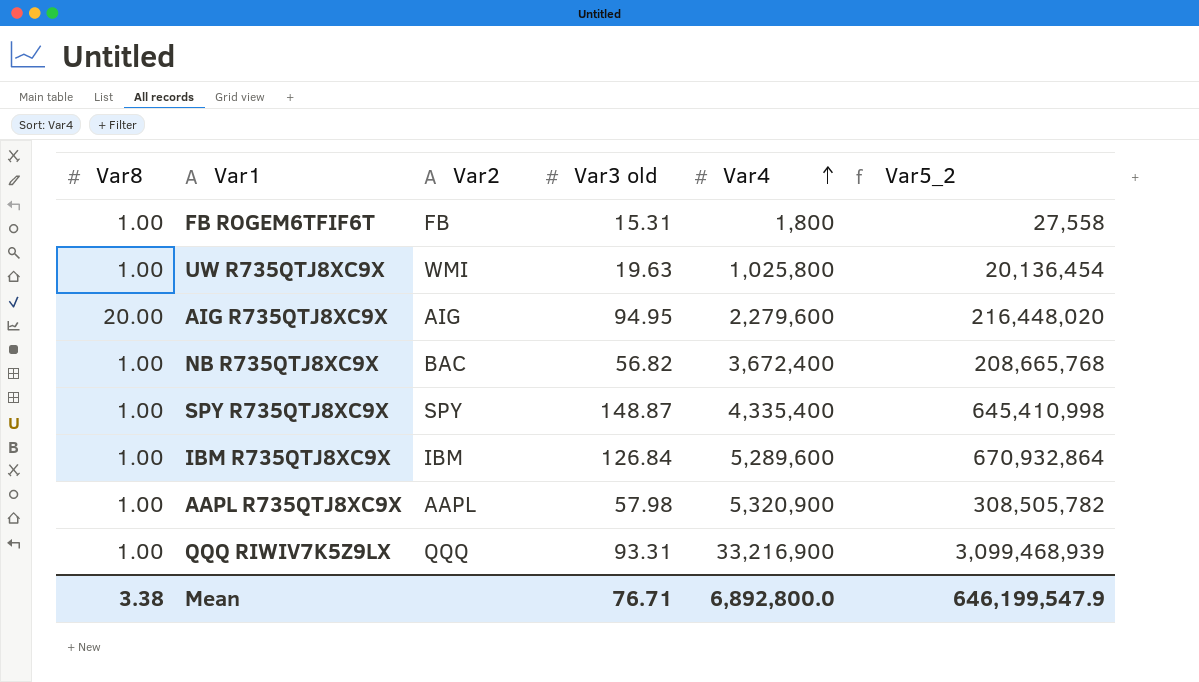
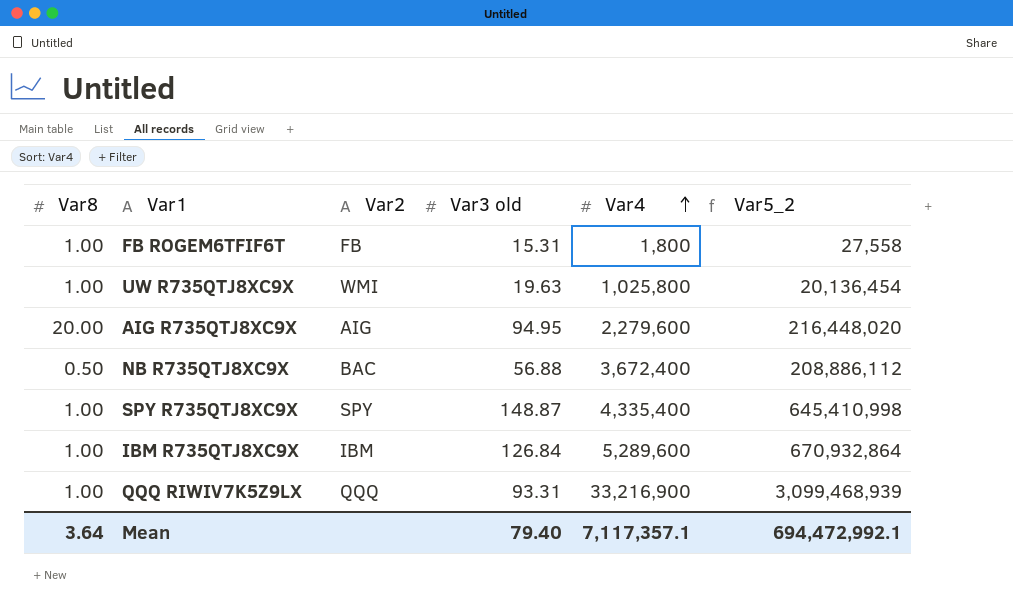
row AAPL R735QTJ8XC9X: 1.00 | AAPL | 57.98 | 5,320,900 | 308,505,782 -> none
NB R735QTJ8XC9X | Var8: 1.00 -> 0.50
NB R735QTJ8XC9X | Var3 old: 56.82 -> 56.88
NB R735QTJ8XC9X | Var5_2: 208,665,768 -> 208,886,112
Mean | Var8: 3.38 -> 3.64
Mean | Var3 old: 76.71 -> 79.40
Mean | Var4: 6,892,800.0 -> 7,117,357.1
Mean | Var5_2: 646,199,547.9 -> 694,472,992.1

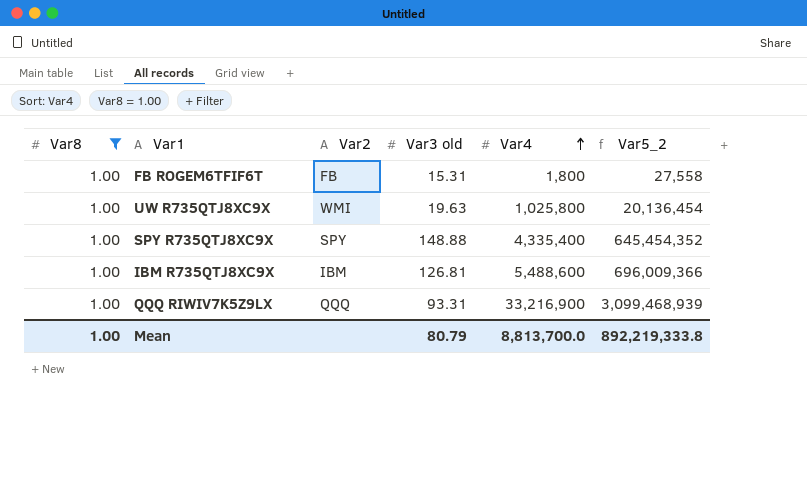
filter: none -> Var8 = 1.00
SPY R735QTJ8XC9X | Var3 old: 148.87 -> 148.88
SPY R735QTJ8XC9X | Var5_2: 645,410,998 -> 645,454,352
IBM R735QTJ8XC9X | Var3 old: 126.84 -> 126.81
IBM R735QTJ8XC9X | Var4: 5,289,600 -> 5,488,600
IBM R735QTJ8XC9X | Var5_2: 670,932,864 -> 696,009,366
Mean | Var8: 3.64 -> 1.00
Mean | Var3 old: 79.40 -> 80.79
Mean | Var4: 7,117,357.1 -> 8,813,700.0
Mean | Var5_2: 694,472,992.1 -> 892,219,333.8

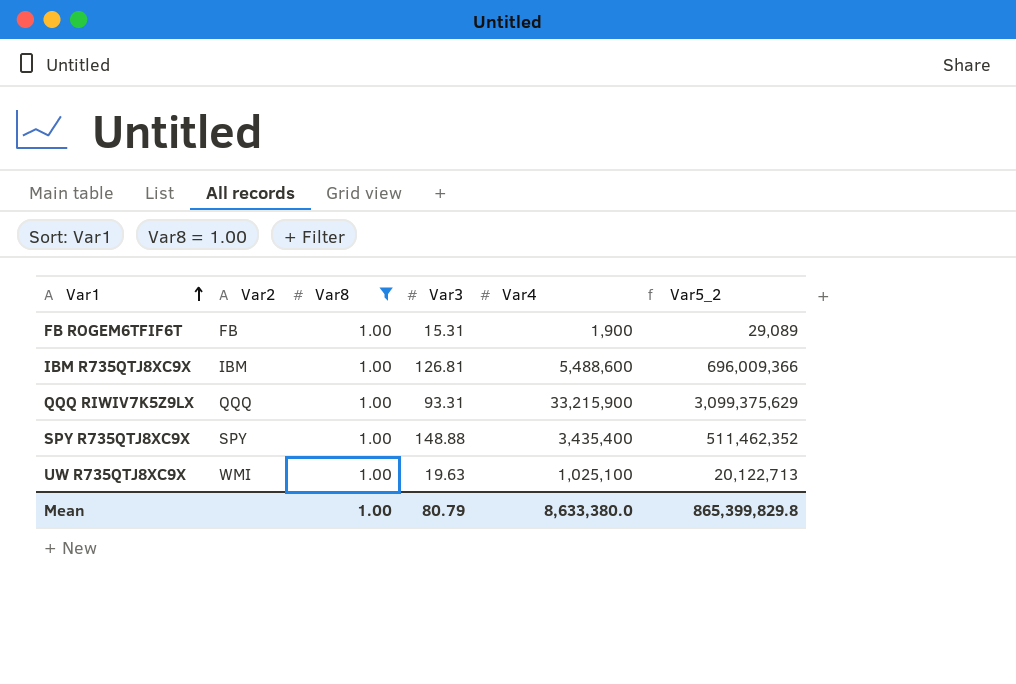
row order: Var4 ascending -> Var1 ascending
column Var8 | position: 1 -> 3
column name: Var3 old -> Var3
FB ROGEM6TFIF6T | Var4: 1,800 -> 1,900
FB ROGEM6TFIF6T | Var5_2: 27,558 -> 29,089
QQQ RIWIV7K5Z9LX | Var4: 33,216,900 -> 33,215,900
QQQ RIWIV7K5Z9LX | Var5_2: 3,099,468,939 -> 3,099,375,629
SPY R735QTJ8XC9X | Var4: 4,335,400 -> 3,435,400
SPY R735QTJ8XC9X | Var5_2: 645,454,352 -> 511,462,352
UW R735QTJ8XC9X | Var4: 1,025,800 -> 1,025,100
UW R735QTJ8XC9X | Var5_2: 20,136,454 -> 20,122,713
Mean | Var4: 8,813,700.0 -> 8,633,380.0
Mean | Var5_2: 892,219,333.8 -> 865,399,829.8

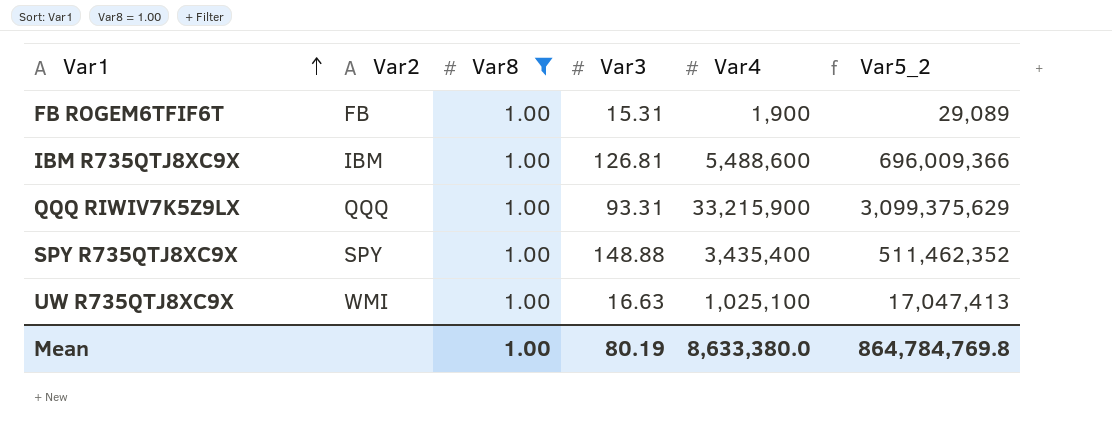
UW R735QTJ8XC9X | Var3: 19.63 -> 16.63
UW R735QTJ8XC9X | Var5_2: 20,122,713 -> 17,047,413
Mean | Var3: 80.79 -> 80.19
Mean | Var5_2: 865,399,829.8 -> 864,784,769.8

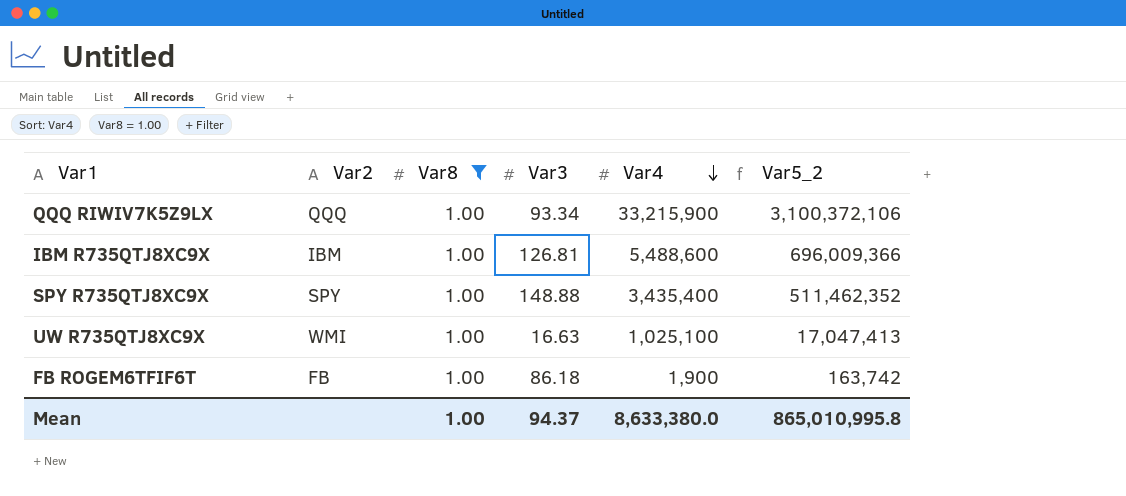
row order: Var1 ascending -> Var4 descending
QQQ RIWIV7K5Z9LX | Var3: 93.31 -> 93.34
QQQ RIWIV7K5Z9LX | Var5_2: 3,099,375,629 -> 3,100,372,106
FB ROGEM6TFIF6T | Var3: 15.31 -> 86.18
FB ROGEM6TFIF6T | Var5_2: 29,089 -> 163,742
Mean | Var3: 80.19 -> 94.37
Mean | Var5_2: 864,784,769.8 -> 865,010,995.8

